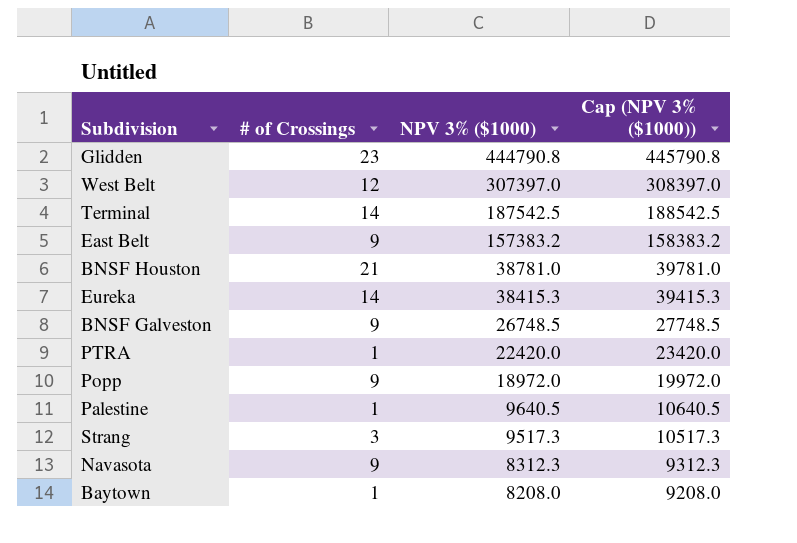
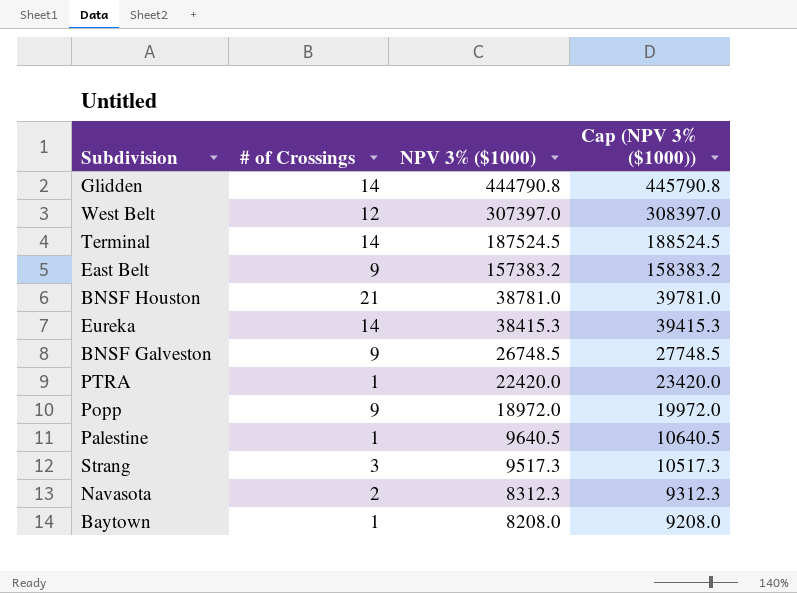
Glidden | # of Crossings: 23 -> 14
Terminal | NPV 3% ($1000): 187542.5 -> 187524.5
Terminal | Cap (NPV 3% ($1000)): 188542.5 -> 188524.5
Navasota | # of Crossings: 9 -> 2

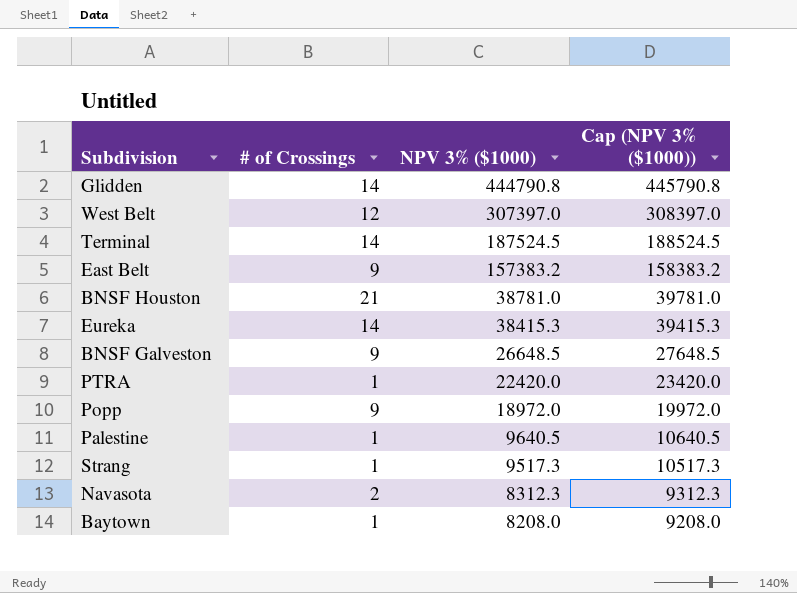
BNSF Galveston | NPV 3% ($1000): 26748.5 -> 26648.5
BNSF Galveston | Cap (NPV 3% ($1000)): 27748.5 -> 27648.5
Strang | # of Crossings: 3 -> 1

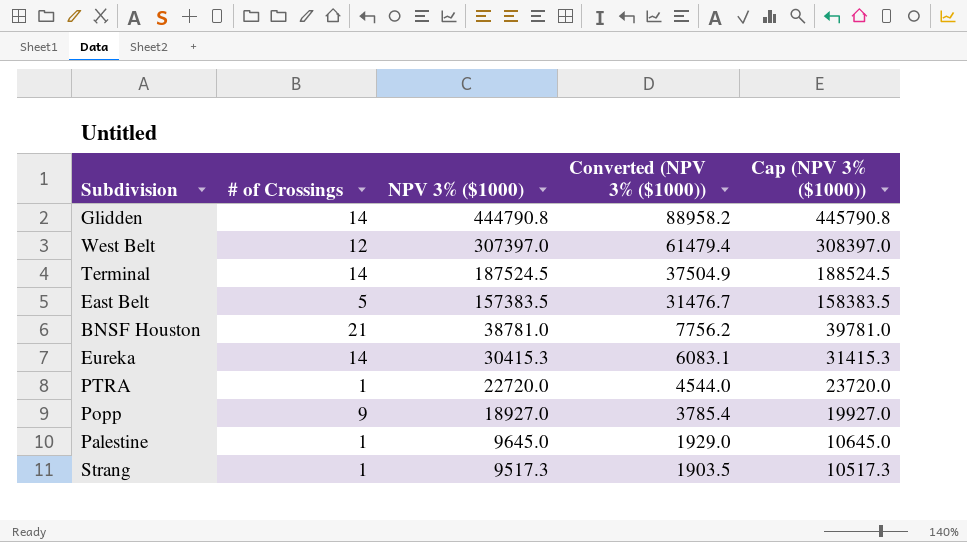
column Converted (NPV 3% ($1000)) | formula: none -> [NPV 3% ($1000)] * 0.2
row BNSF Galveston: 9 | 26648.5 | 27648.5 -> none
row Navasota: 2 | 8312.3 | 9312.3 -> none
row Baytown: 1 | 8208.0 | 9208.0 -> none
East Belt | # of Crossings: 9 -> 5
East Belt | NPV 3% ($1000): 157383.2 -> 157383.5
East Belt | Cap (NPV 3% ($1000)): 158383.2 -> 158383.5
Eureka | NPV 3% ($1000): 38415.3 -> 30415.3
Eureka | Cap (NPV 3% ($1000)): 39415.3 -> 31415.3
PTRA | NPV 3% ($1000): 22420.0 -> 22720.0
PTRA | Cap (NPV 3% ($1000)): 23420.0 -> 23720.0
Popp | NPV 3% ($1000): 18972.0 -> 18927.0
Popp | Cap (NPV 3% ($1000)): 19972.0 -> 19927.0
Palestine | NPV 3% ($1000): 9640.5 -> 9645.0
Palestine | Cap (NPV 3% ($1000)): 10640.5 -> 10645.0

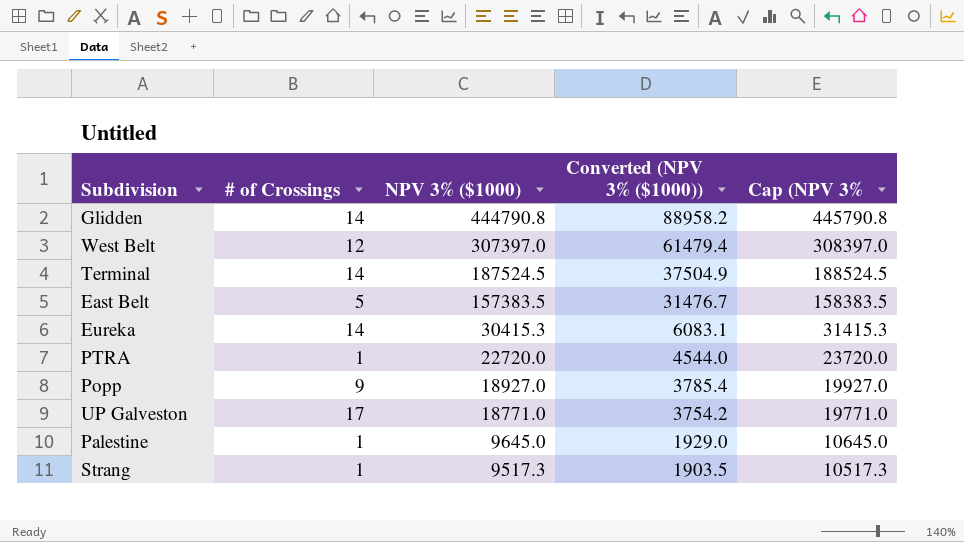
column name: Cap (NPV 3% ($1000)) -> Cap (NPV 3%
row BNSF Houston: 21 | 38781.0 | 7756.2 | 39781.0 -> none
row UP Galveston: none -> 17 | 18771.0 | 3754.2 | 19771.0

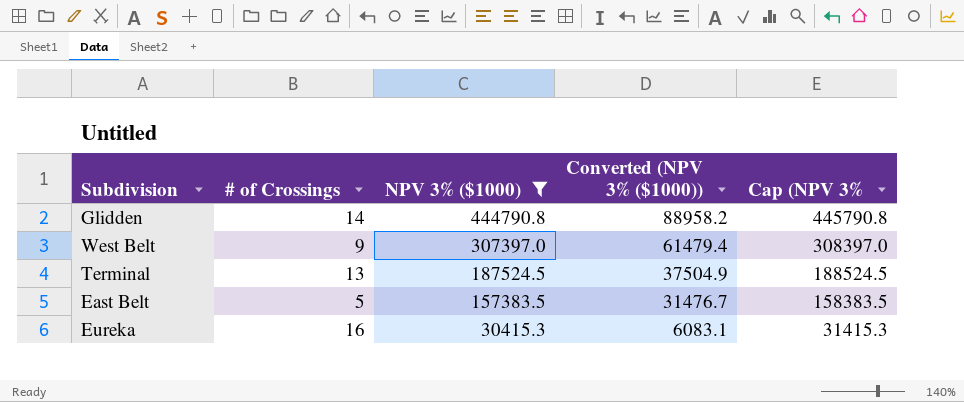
filter: none -> NPV 3% ($1000) >= 30415.3
West Belt | # of Crossings: 12 -> 9
Terminal | # of Crossings: 14 -> 13
Eureka | # of Crossings: 14 -> 16

